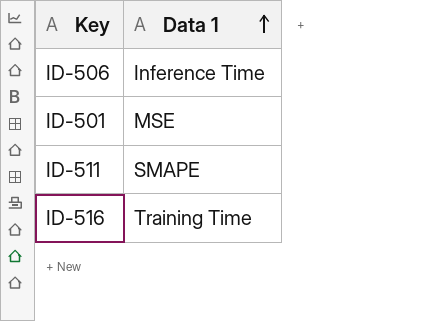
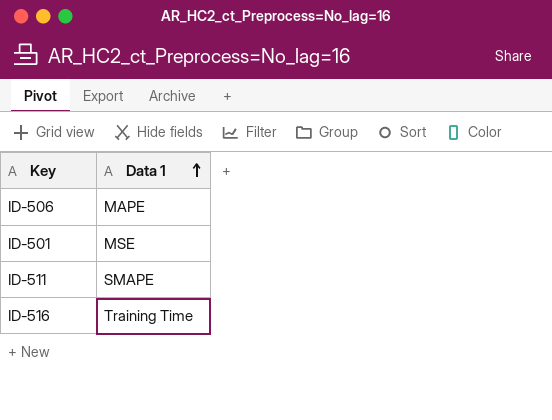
ID-506 | Data 1: Inference Time -> MAPE

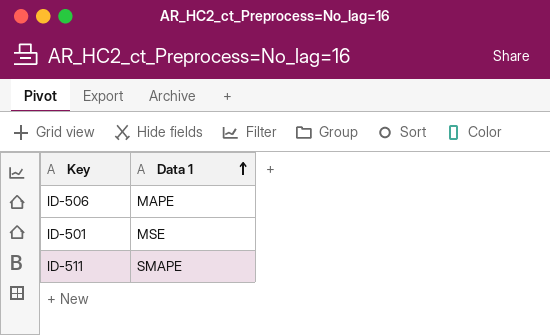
row ID-516: Training Time -> none

